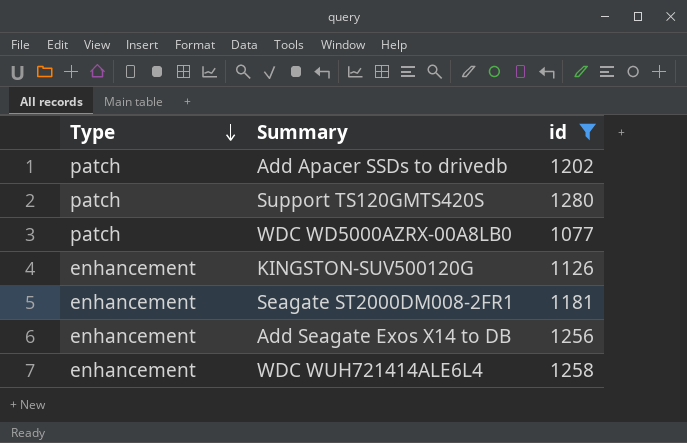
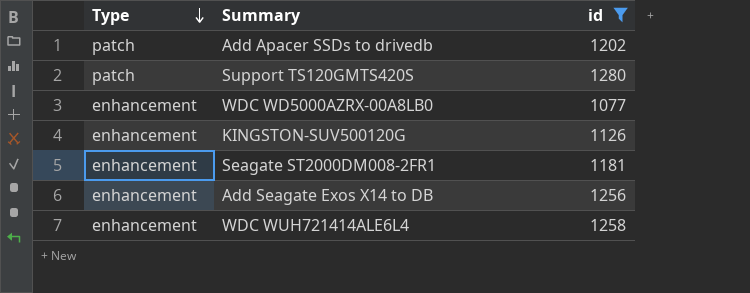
WDC WD5000AZRX-00A8LB0 | Type: patch -> enhancement

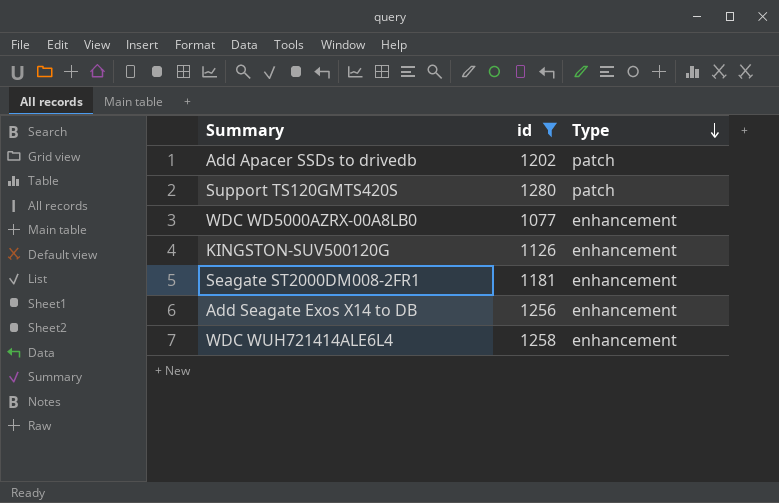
column Type | position: 1 -> 3

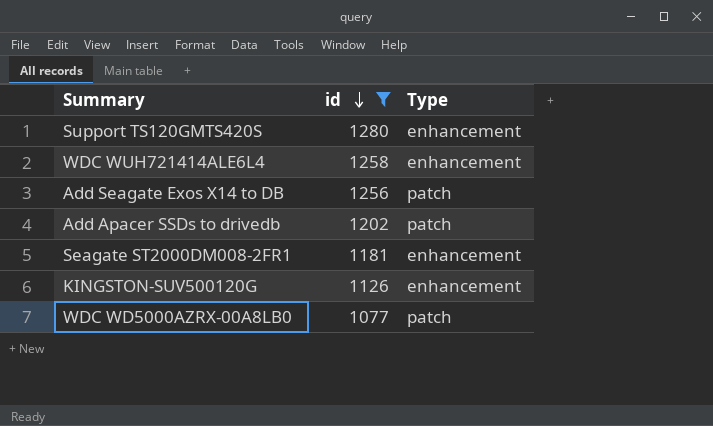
row order: Type descending -> id descending
Support TS120GMTS420S | Type: patch -> enhancement
Add Seagate Exos X14 to DB | Type: enhancement -> patch
WDC WD5000AZRX-00A8LB0 | Type: enhancement -> patch

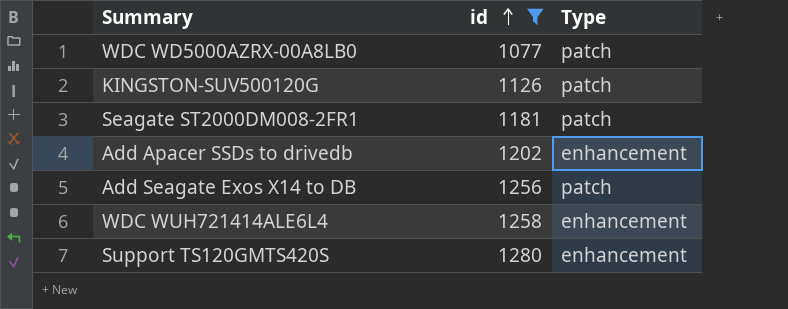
row order: id descending -> id ascending
KINGSTON-SUV500120G | Type: enhancement -> patch
Seagate ST2000DM008-2FR1 | Type: enhancement -> patch
Add Apacer SSDs to drivedb | Type: patch -> enhancement

